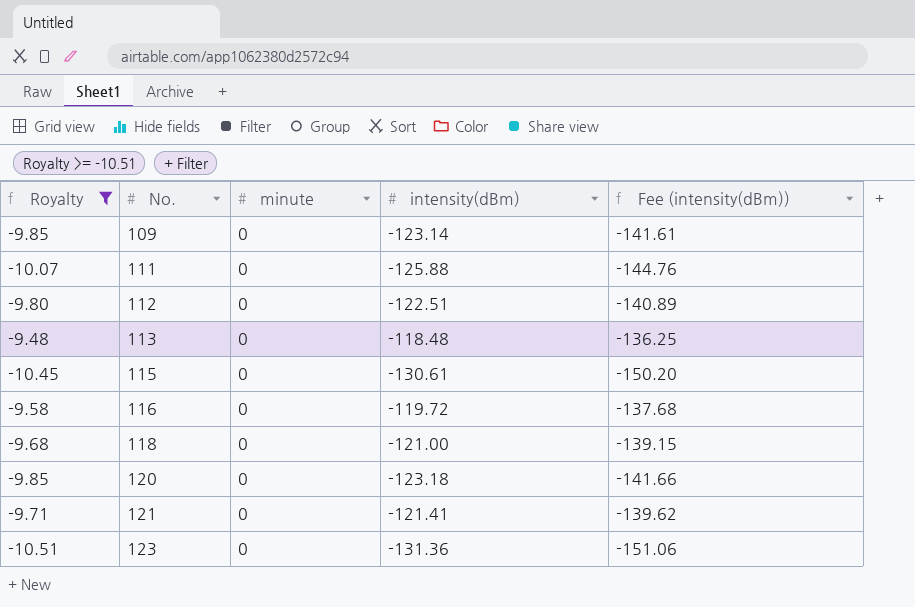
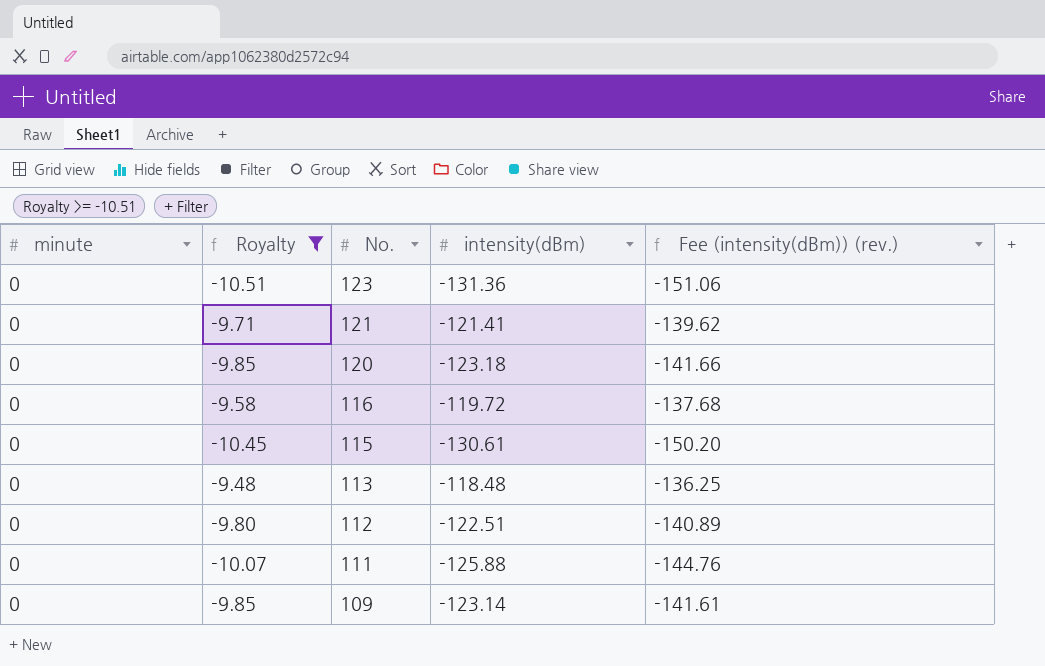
row order: No. ascending -> No. descending
column minute | position: 3 -> 1
column name: Fee (intensity(dBm)) -> Fee (intensity(dBm)) (rev.)
row 118: -9.68 | 0 | -121.00 | -139.15 -> none

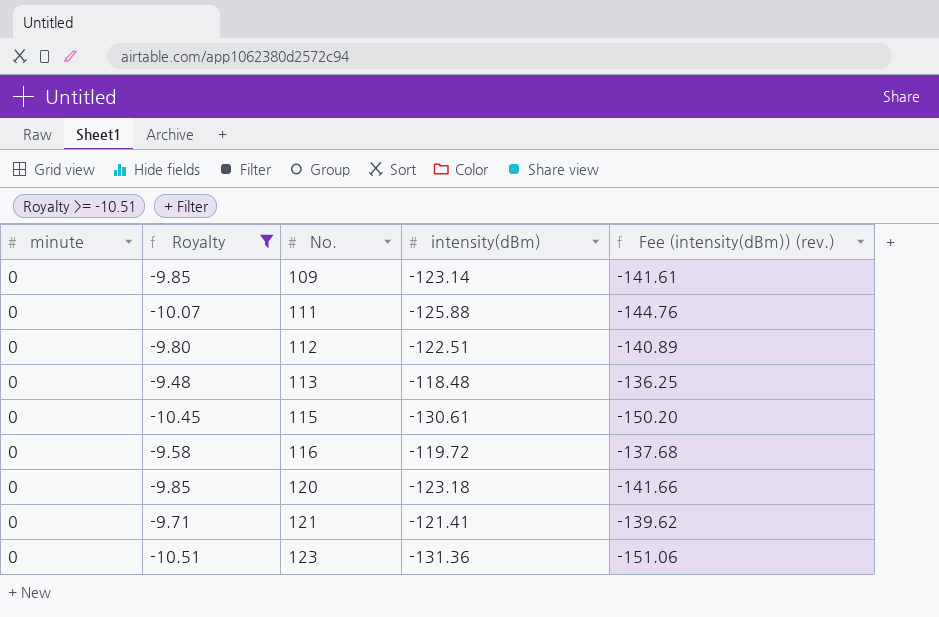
row order: No. descending -> No. ascending

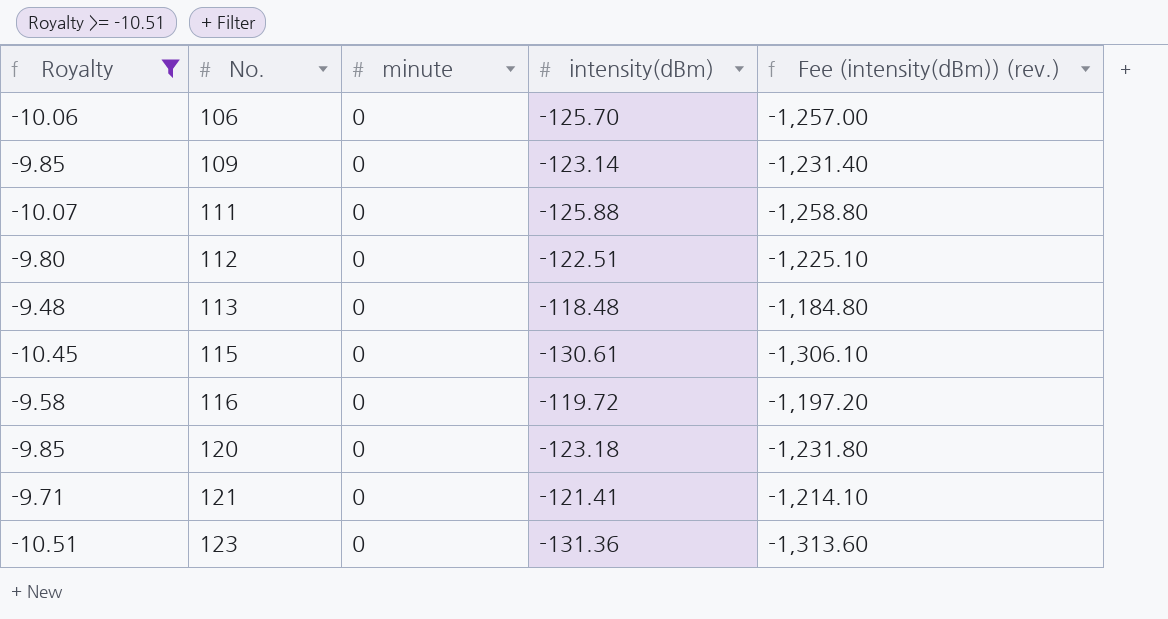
column minute | position: 1 -> 3
column Fee (intensity(dBm)) (rev.) | formula: [intensity(dBm)] * 1.15 -> [intensity(dBm)] * 10
row 106: none -> -10.06 | 0 | -125.70 | -1,257.00

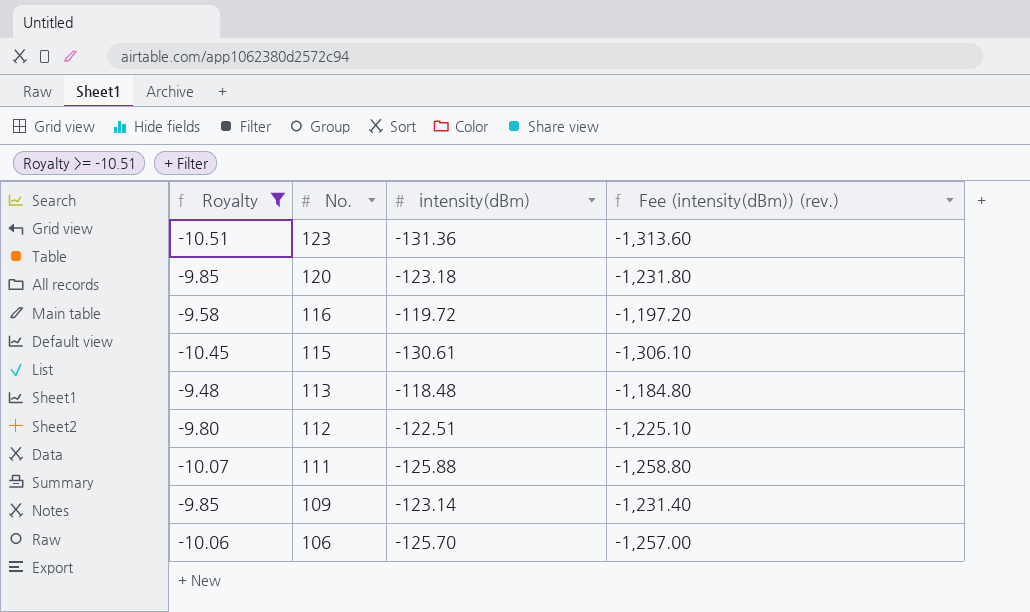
row order: No. ascending -> No. descending
column minute | position: 3 -> none
row 121: -9.71 | 0 | -121.41 | -1,214.10 -> none

